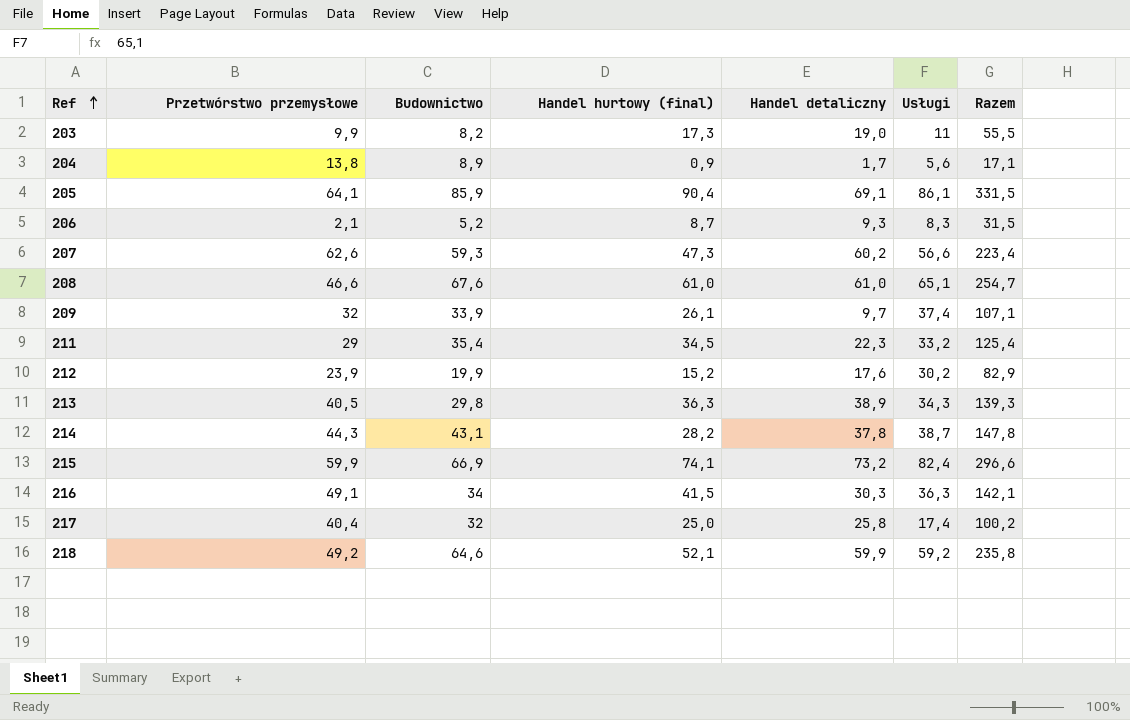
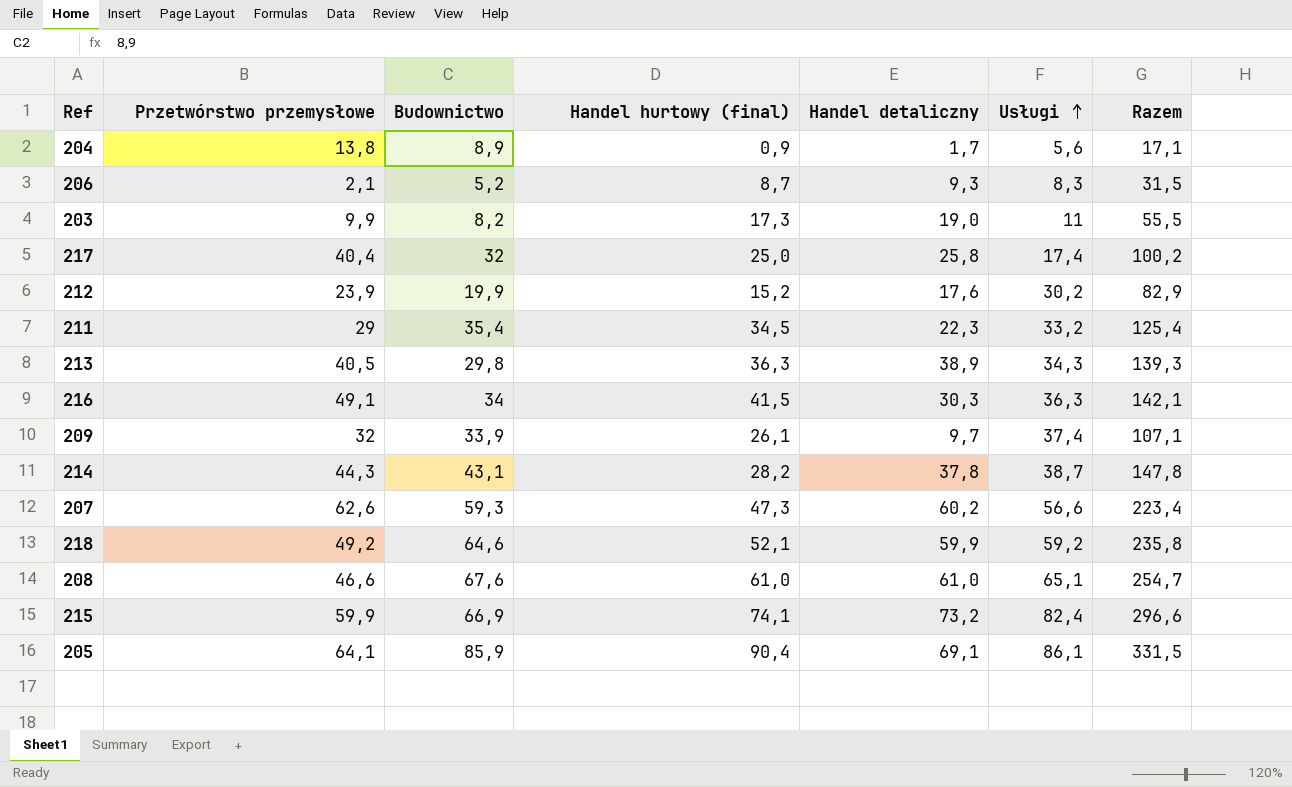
row order: Ref ascending -> Usługi ascending

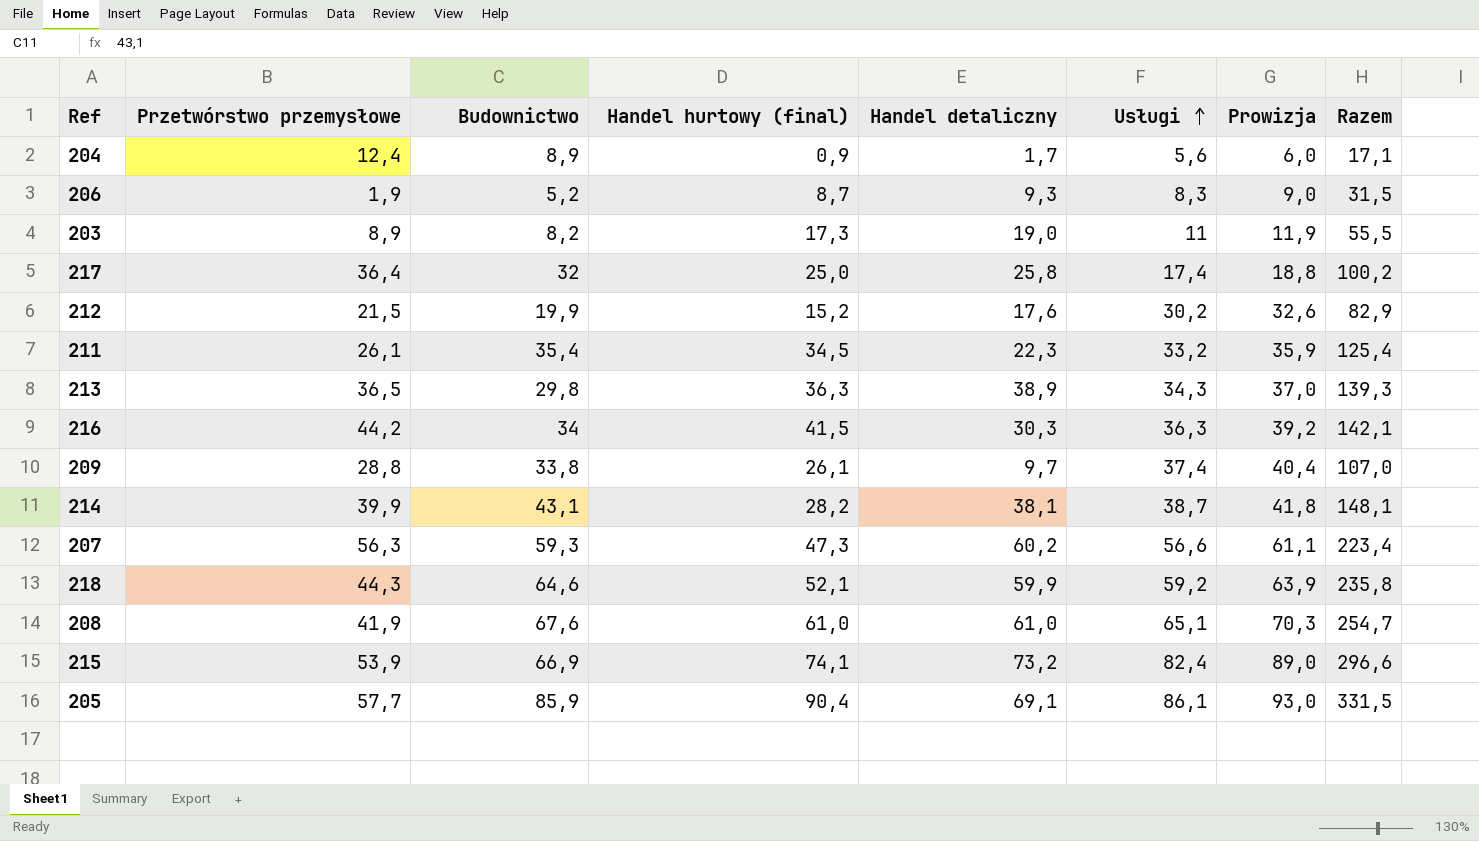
column Prowizja | formula: none -> [Usługi] * 1,08
204 | Przetwórstwo przemysłowe: 13,8 -> 12,4
206 | Przetwórstwo przemysłowe: 2,1 -> 1,9
203 | Przetwórstwo przemysłowe: 9,9 -> 8,9
217 | Przetwórstwo przemysłowe: 40,4 -> 36,4
212 | Przetwórstwo przemysłowe: 23,9 -> 21,5
211 | Przetwórstwo przemysłowe: 29 -> 26,1
213 | Przetwórstwo przemysłowe: 40,5 -> 36,5
216 | Przetwórstwo przemysłowe: 49,1 -> 44,2
209 | Przetwórstwo przemysłowe: 32 -> 28,8
209 | Budownictwo: 33,9 -> 33,8
209 | Razem: 107,1 -> 107,0
214 | Przetwórstwo przemysłowe: 44,3 -> 39,9
214 | Handel detaliczny: 37,8 -> 38,1
214 | Razem: 147,8 -> 148,1
207 | Przetwórstwo przemysłowe: 62,6 -> 56,3
218 | Przetwórstwo przemysłowe: 49,2 -> 44,3
208 | Przetwórstwo przemysłowe: 46,6 -> 41,9
215 | Przetwórstwo przemysłowe: 59,9 -> 53,9
205 | Przetwórstwo przemysłowe: 64,1 -> 57,7

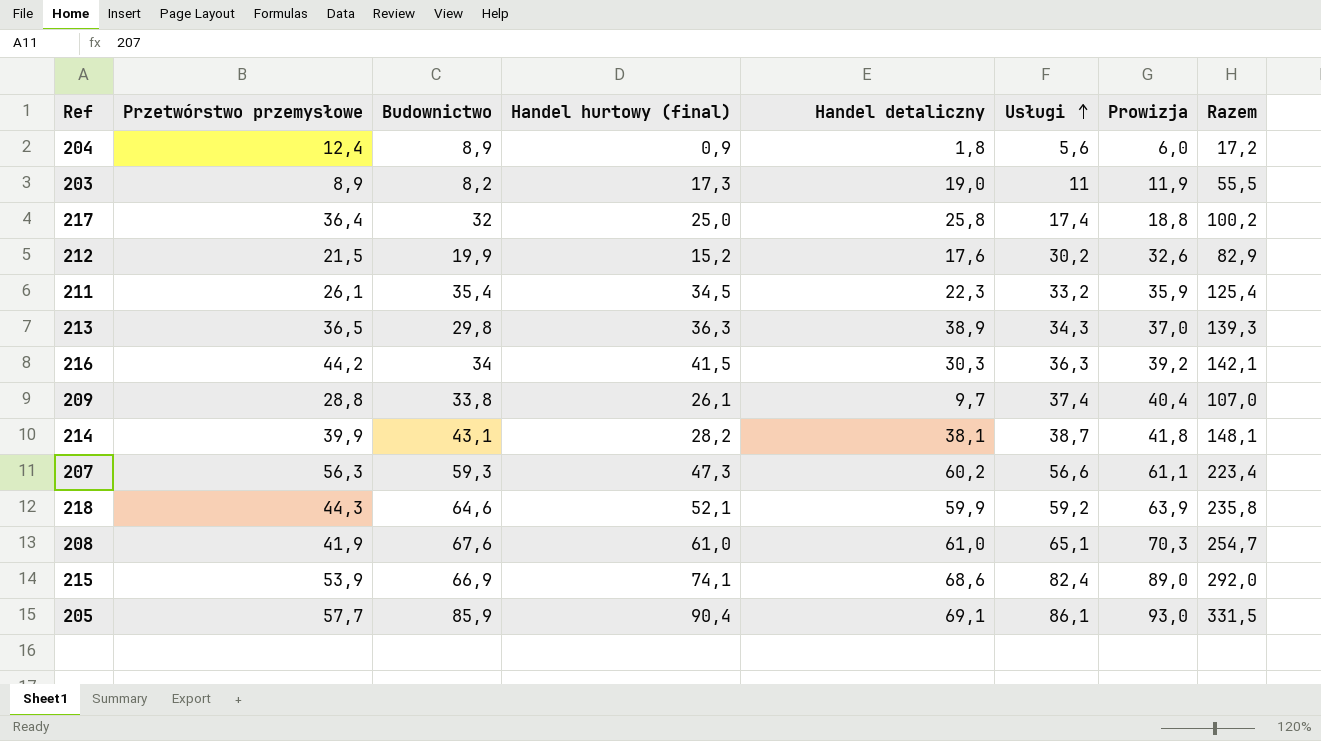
row 206: 1,9 | 5,2 | 8,7 | 9,3 | 8,3 | 9,0 | 31,5 -> none
204 | Handel detaliczny: 1,7 -> 1,8
204 | Razem: 17,1 -> 17,2
215 | Handel detaliczny: 73,2 -> 68,6
215 | Razem: 296,6 -> 292,0

